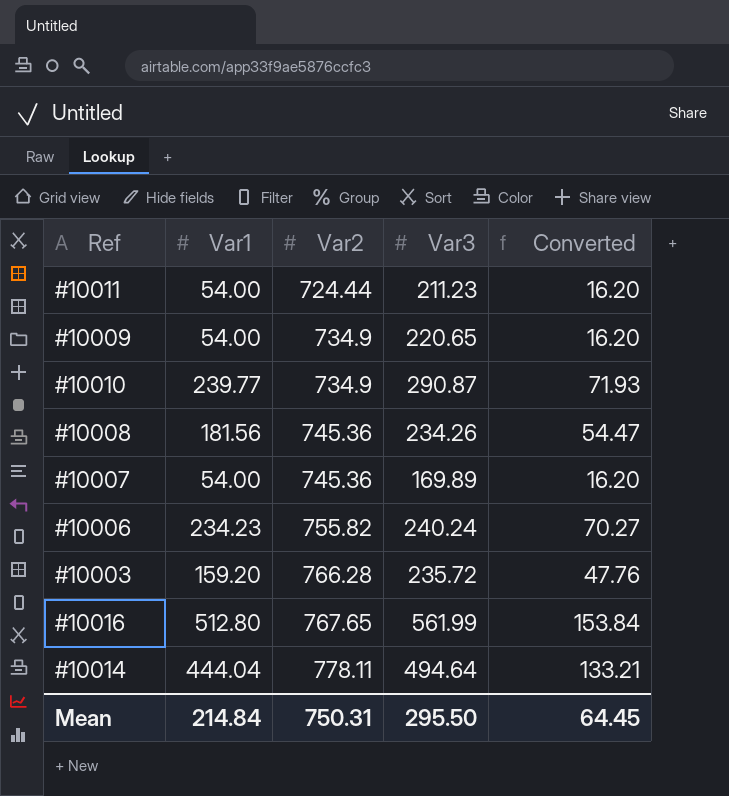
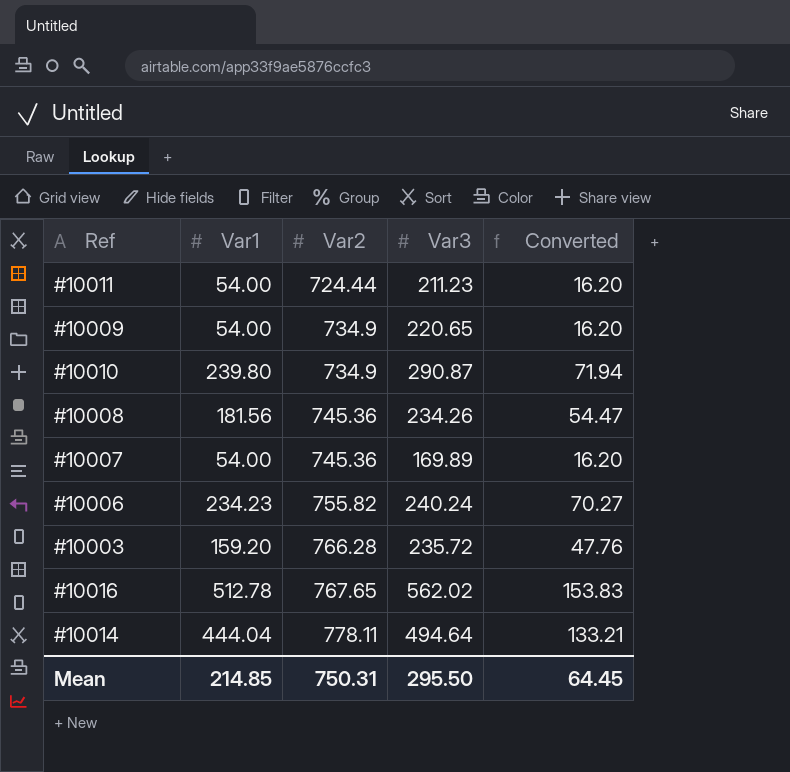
#10010 | Var1: 239.77 -> 239.80
#10010 | Converted: 71.93 -> 71.94
#10016 | Var1: 512.80 -> 512.78
#10016 | Var3: 561.99 -> 562.02
#10016 | Converted: 153.84 -> 153.83
Mean | Var1: 214.84 -> 214.85

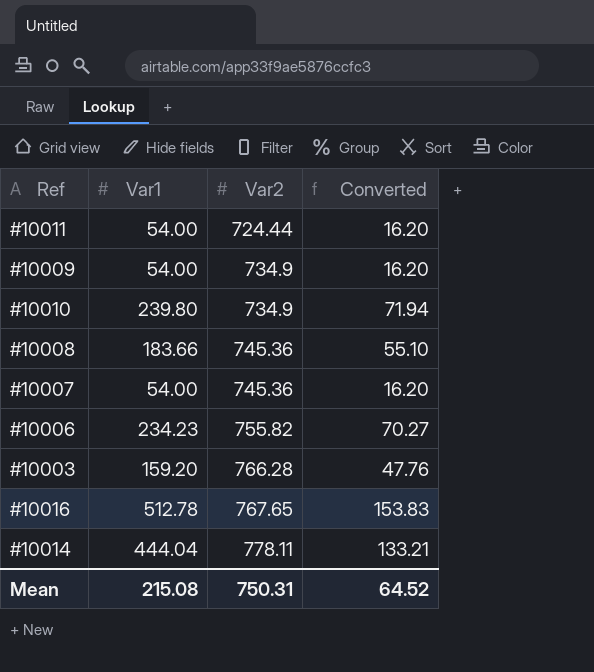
column Var3 | position: 4 -> none
#10008 | Var1: 181.56 -> 183.66
#10008 | Converted: 54.47 -> 55.10
Mean | Var1: 214.85 -> 215.08
Mean | Converted: 64.45 -> 64.52

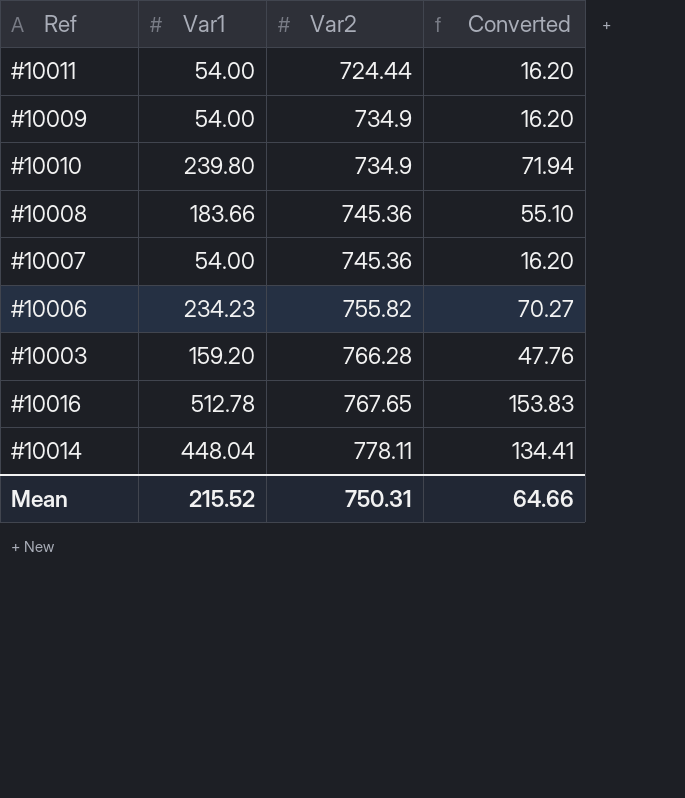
#10014 | Var1: 444.04 -> 448.04
#10014 | Converted: 133.21 -> 134.41
Mean | Var1: 215.08 -> 215.52
Mean | Converted: 64.52 -> 64.66

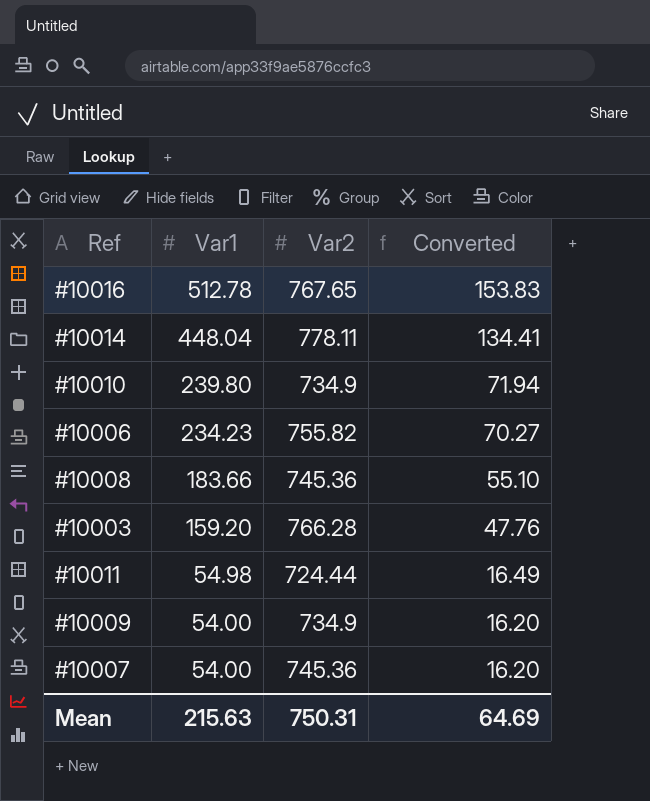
row order: Var2 ascending -> Var1 descending
#10011 | Var1: 54.00 -> 54.98
#10011 | Converted: 16.20 -> 16.49
Mean | Var1: 215.52 -> 215.63
Mean | Converted: 64.66 -> 64.69

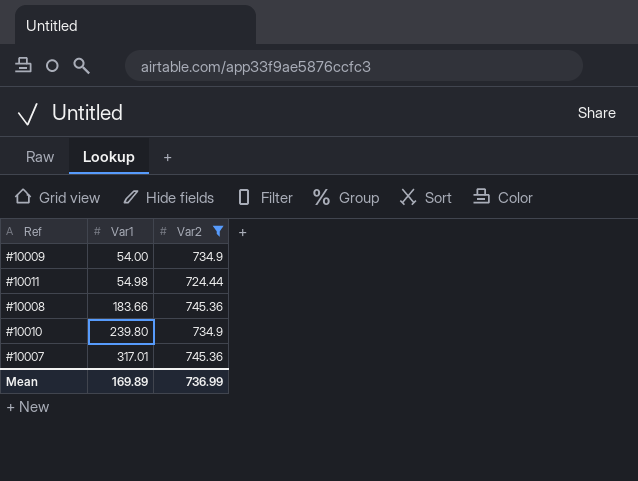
filter: none -> Var2 <= 745.36
row order: Var1 descending -> Var1 ascending
column Converted | formula: [Var1] * 0.3 -> none
#10007 | Var1: 54.00 -> 317.01
Mean | Var1: 215.63 -> 169.89
Mean | Var2: 750.31 -> 736.99

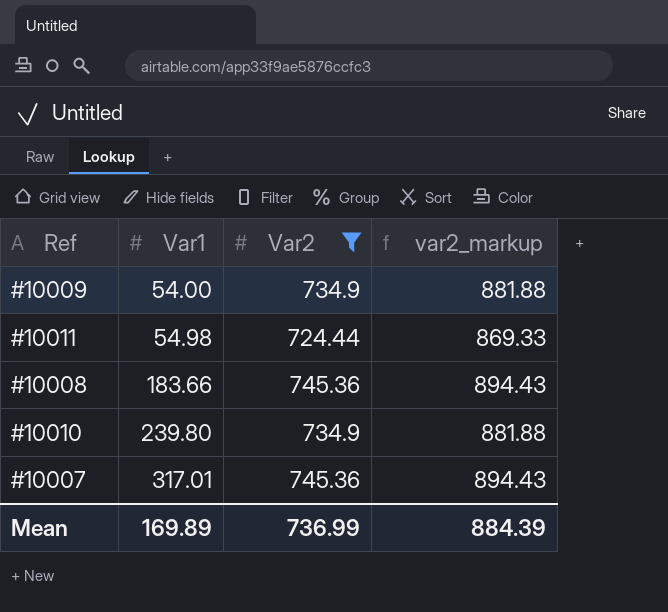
column var2_markup | formula: none -> [Var2] * 1.2

